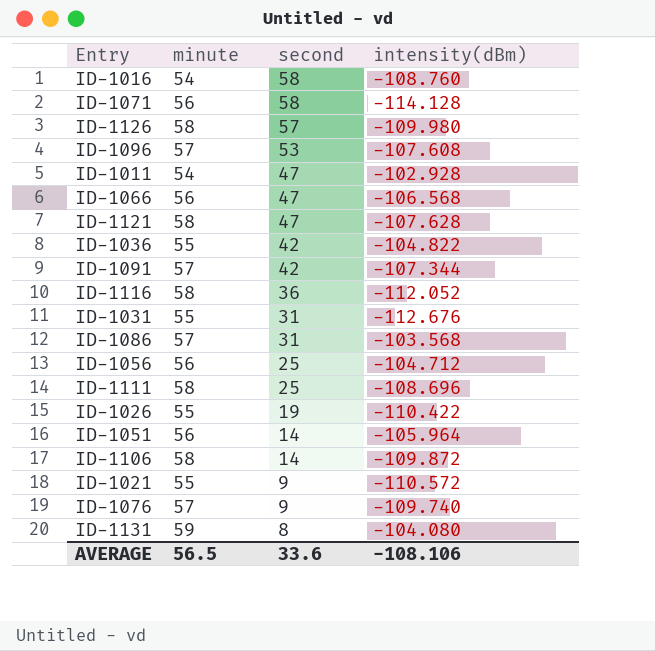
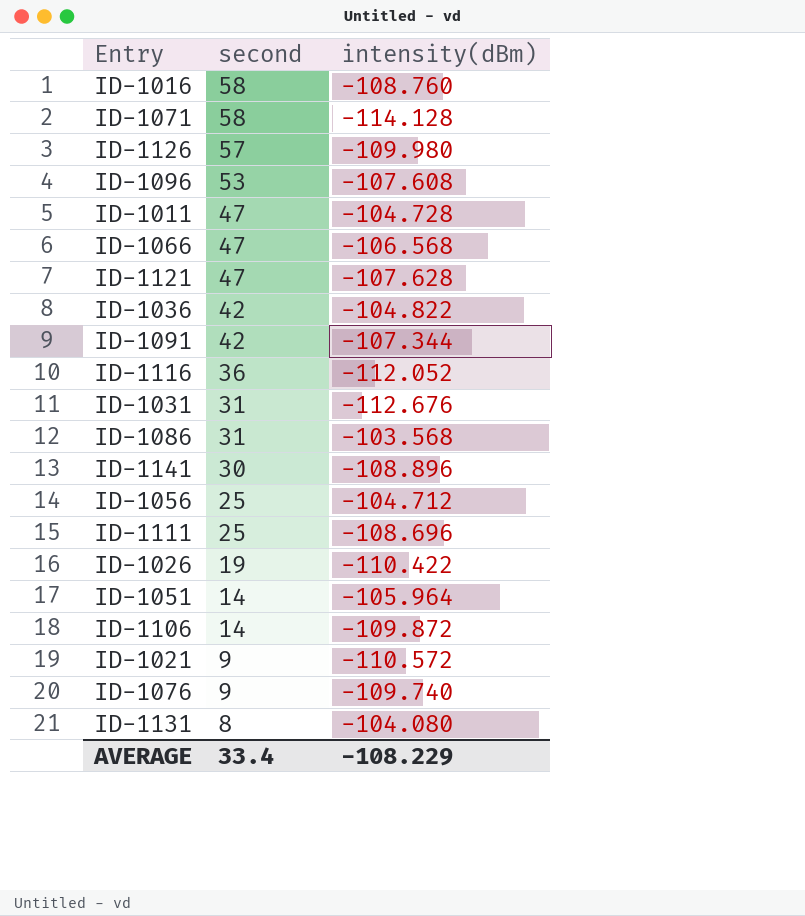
column minute | position: 2 -> none
ID-1011 | intensity(dBm): -102.928 -> -104.728
row ID-1141: none -> 30 | -108.896
AVERAGE | second: 33.6 -> 33.4
AVERAGE | intensity(dBm): -108.106 -> -108.229

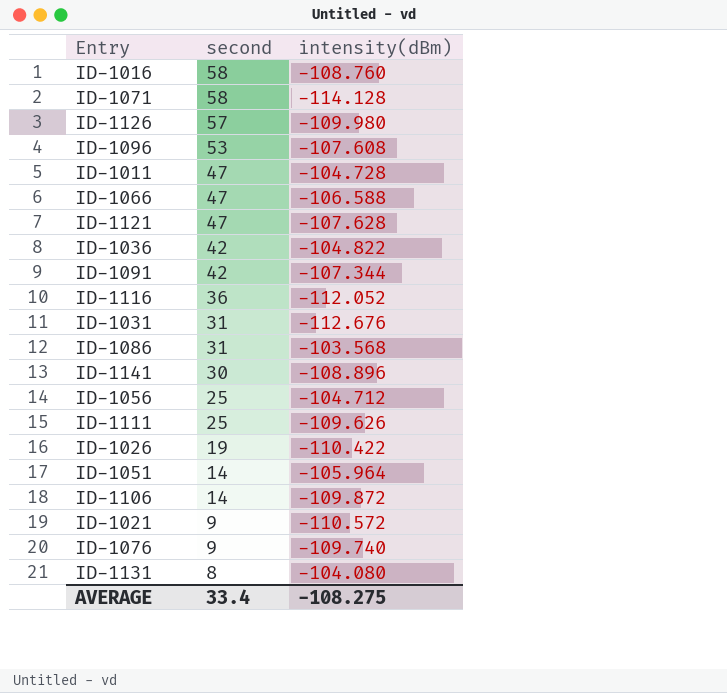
ID-1066 | intensity(dBm): -106.568 -> -106.588
ID-1111 | intensity(dBm): -108.696 -> -109.626
AVERAGE | intensity(dBm): -108.229 -> -108.275

